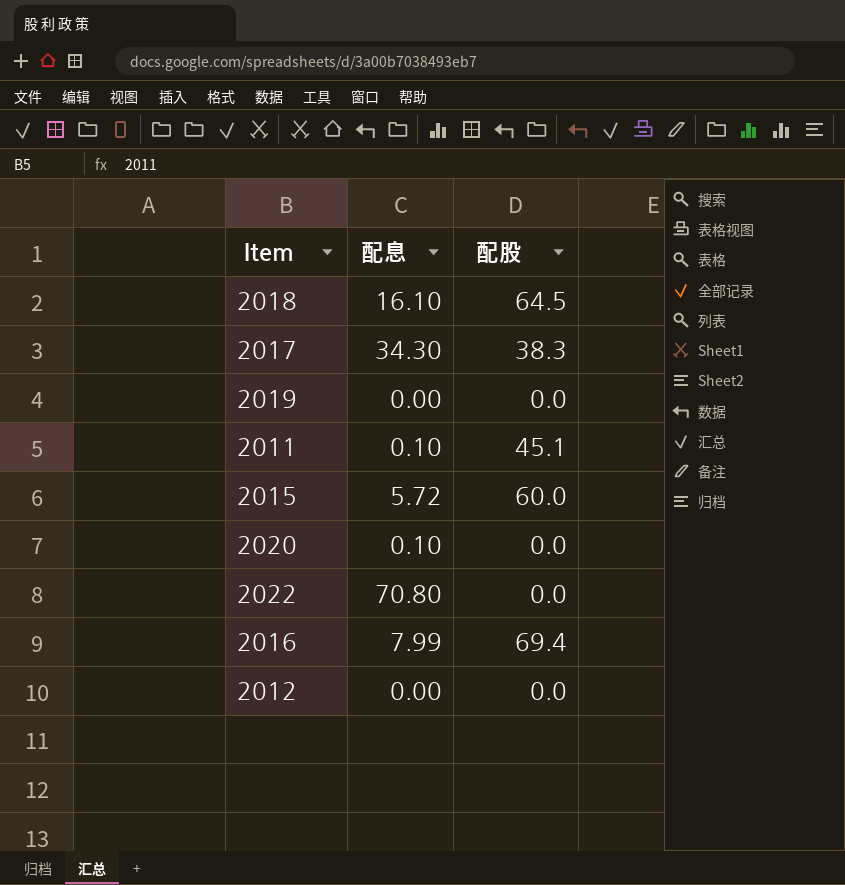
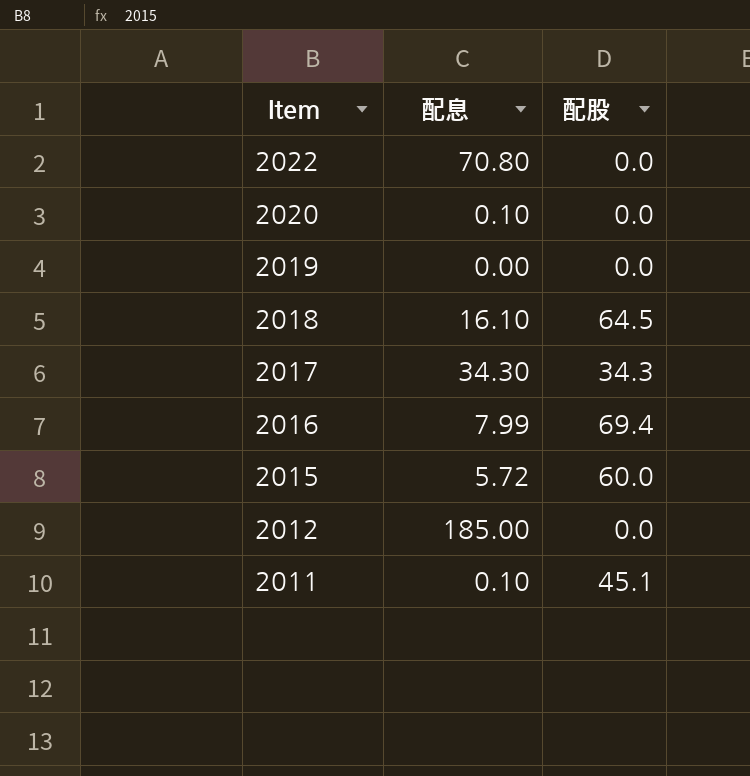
row order: none -> Item descending
2017 | 配股: 38.3 -> 34.3
2012 | 配息: 0.00 -> 185.00

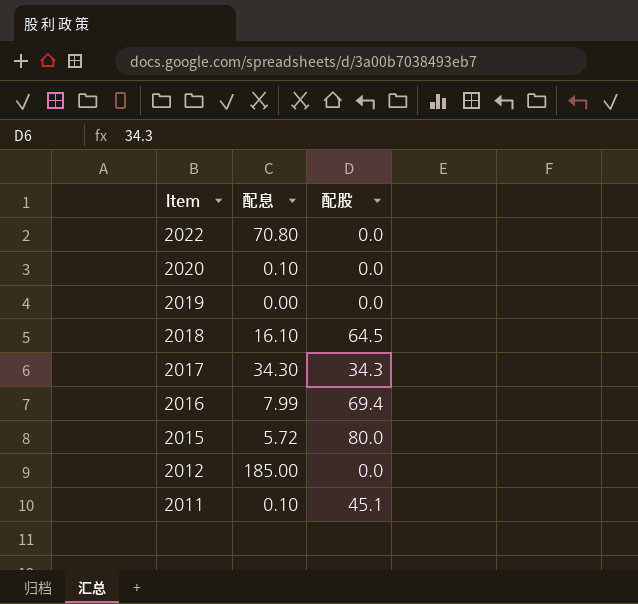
2015 | 配股: 60.0 -> 80.0

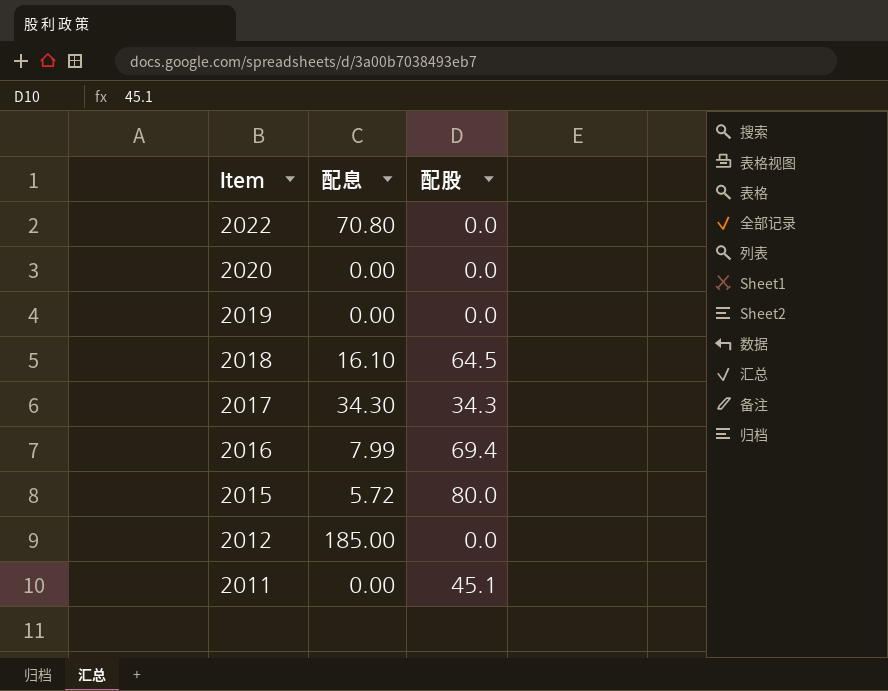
2020 | 配息: 0.10 -> 0.00
2011 | 配息: 0.10 -> 0.00

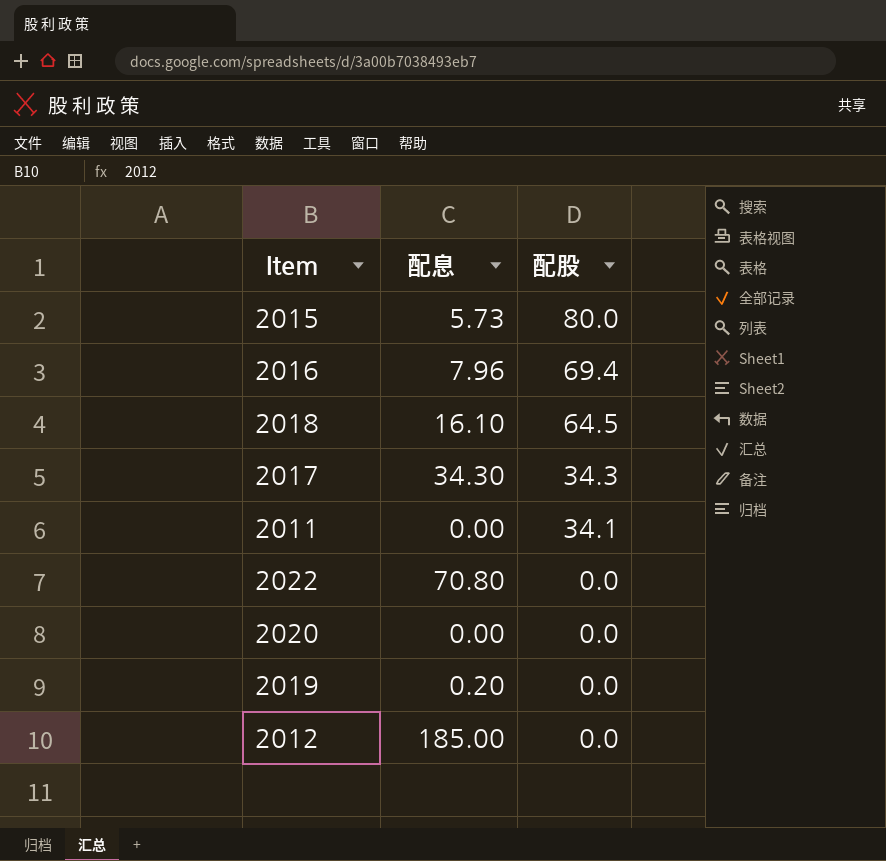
row order: Item descending -> 配股 descending
2015 | 配息: 5.72 -> 5.73
2016 | 配息: 7.99 -> 7.96
2011 | 配股: 45.1 -> 34.1
2019 | 配息: 0.00 -> 0.20

